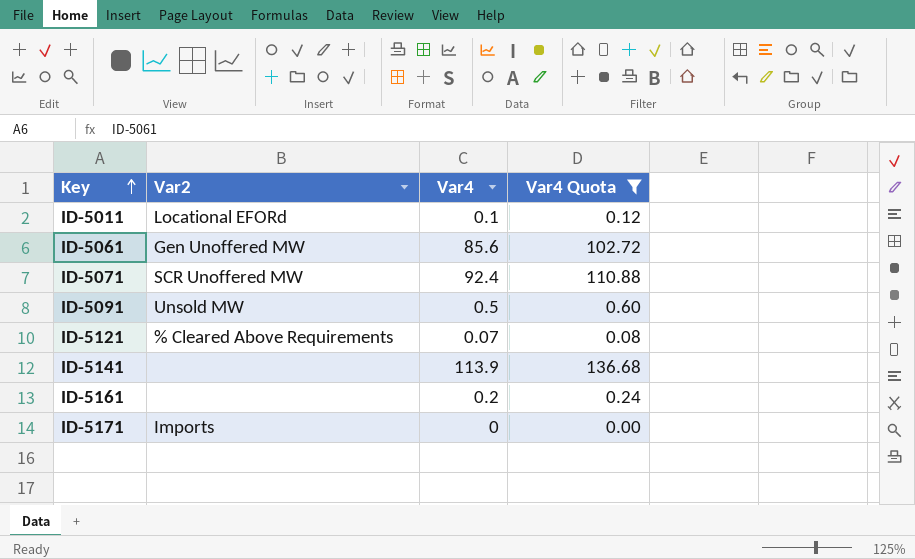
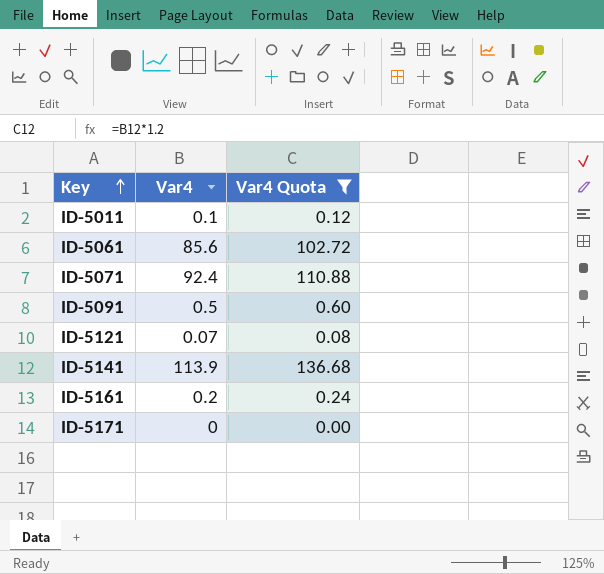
column Var2 | position: 2 -> none

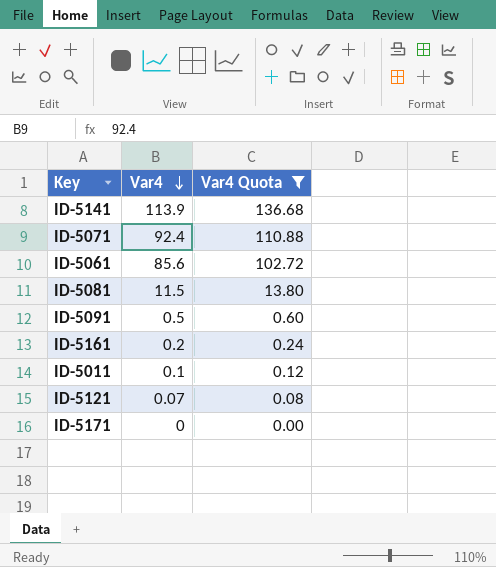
row order: Key ascending -> Var4 descending
row ID-5081: none -> 11.5 | 13.80

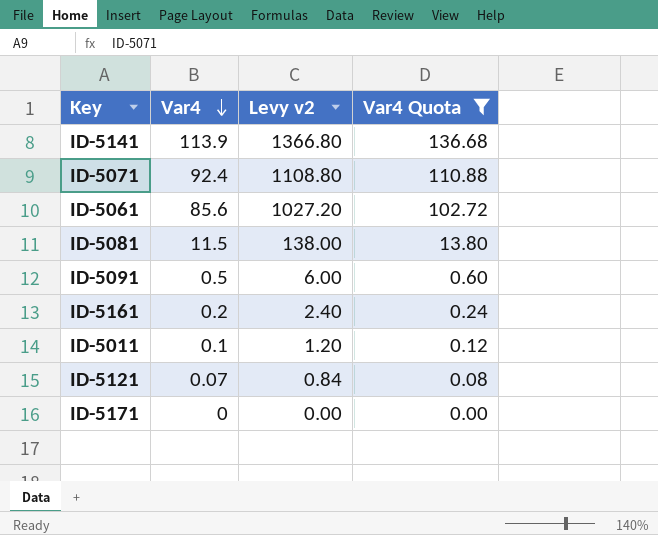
column Levy v2 | formula: none -> [Var4] * 12

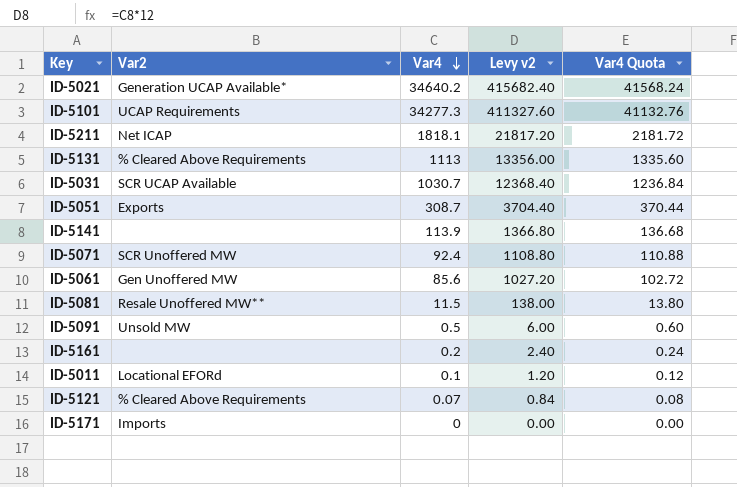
filter: Var4 Quota <= 136.68 -> none
column Var2 | position: none -> 2

